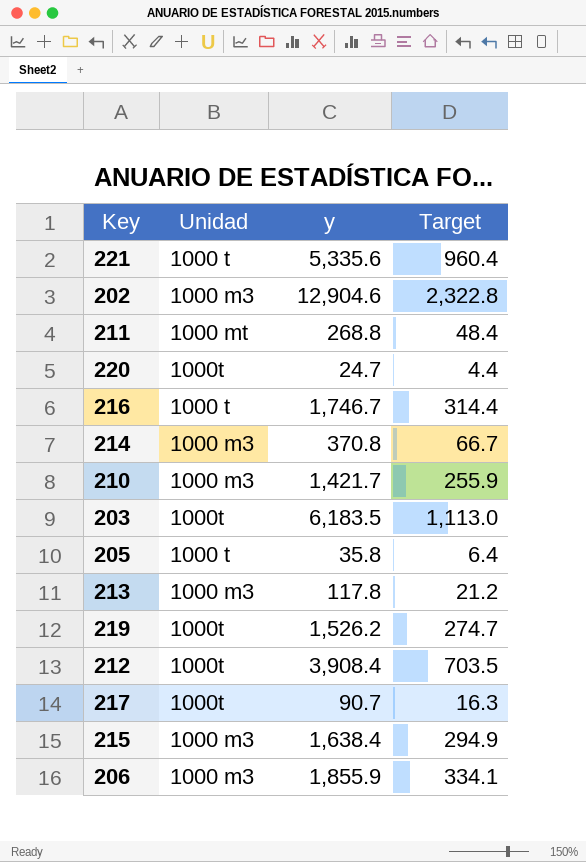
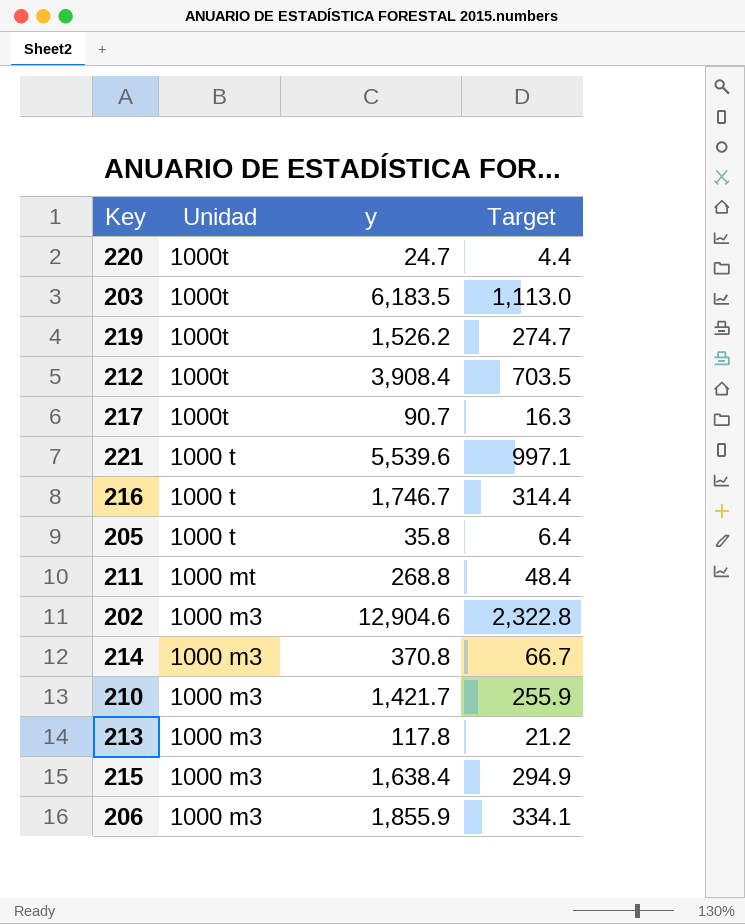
row order: none -> Unidad descending
221 | y: 5,335.6 -> 5,539.6
221 | Target: 960.4 -> 997.1

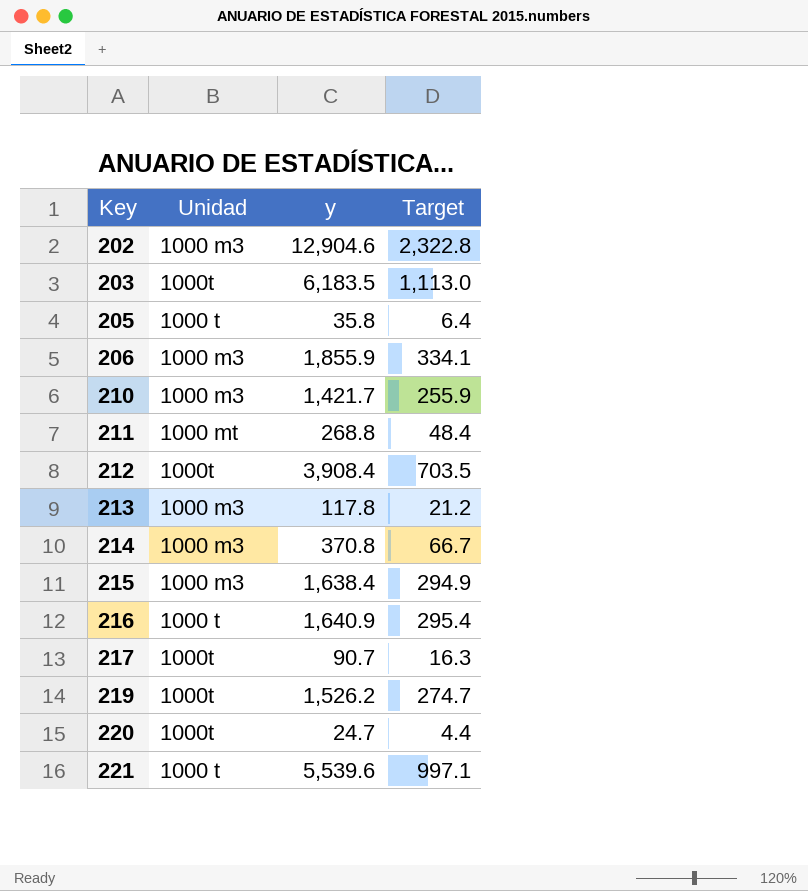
row order: Unidad descending -> Key ascending
216 | y: 1,746.7 -> 1,640.9
216 | Target: 314.4 -> 295.4

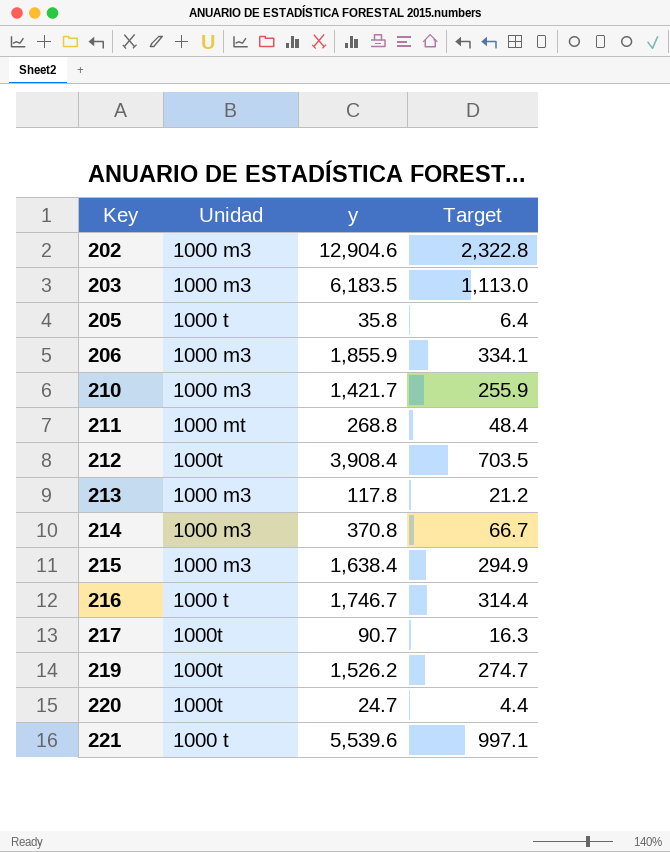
203 | Unidad: 1000t -> 1000 m3
216 | y: 1,640.9 -> 1,746.7
216 | Target: 295.4 -> 314.4

